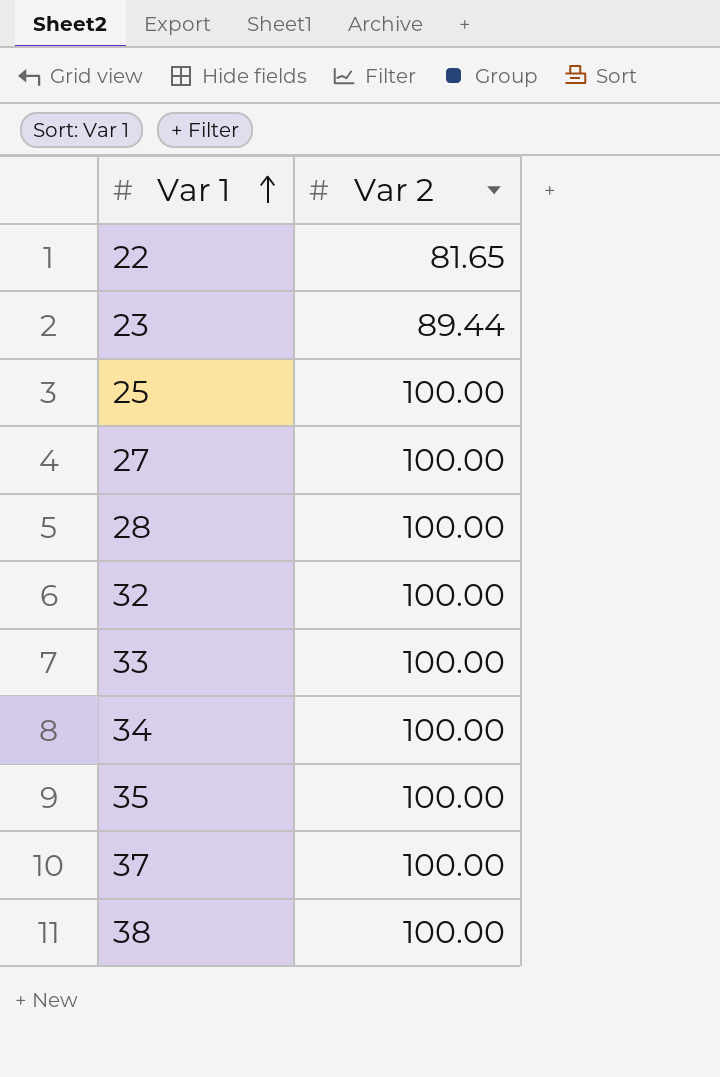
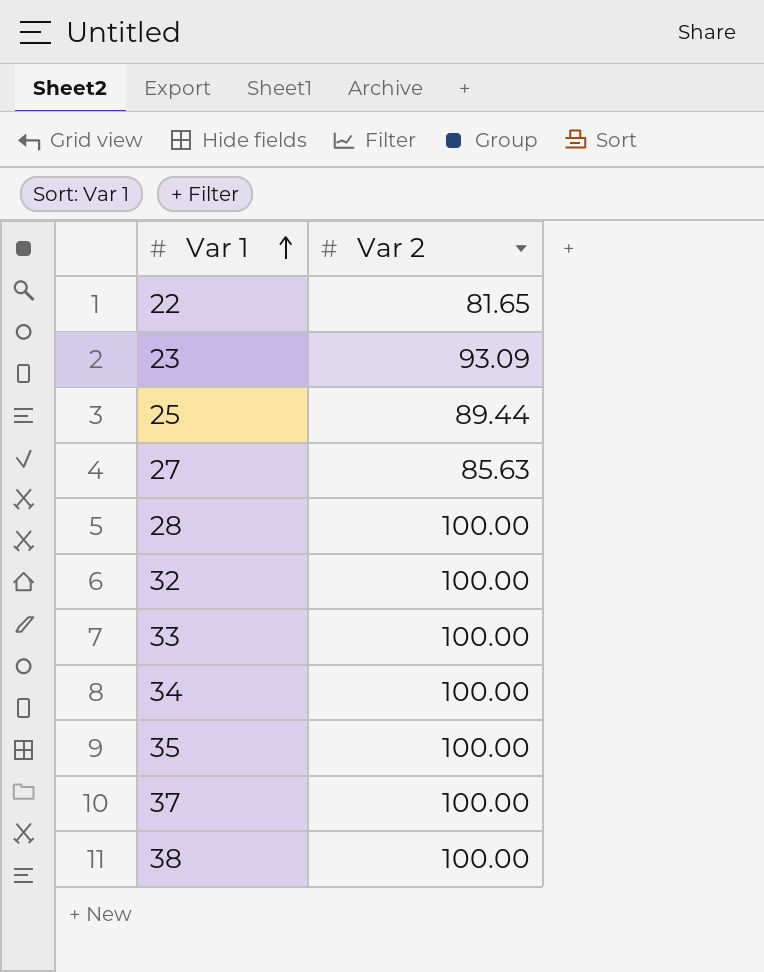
23 | Var 2: 89.44 -> 93.09
25 | Var 2: 100.00 -> 89.44
27 | Var 2: 100.00 -> 85.63

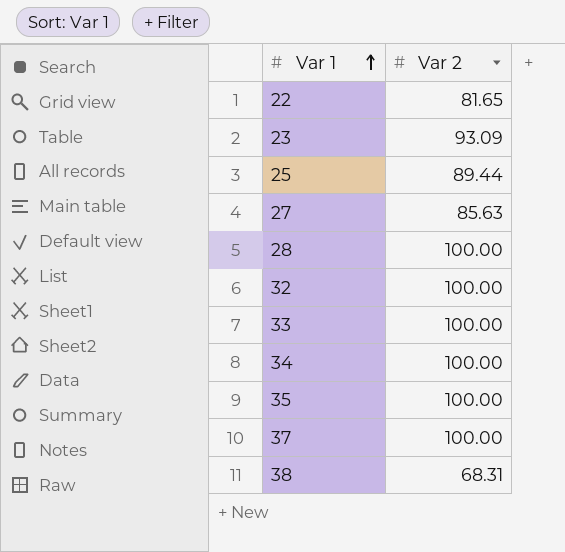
38 | Var 2: 100.00 -> 68.31

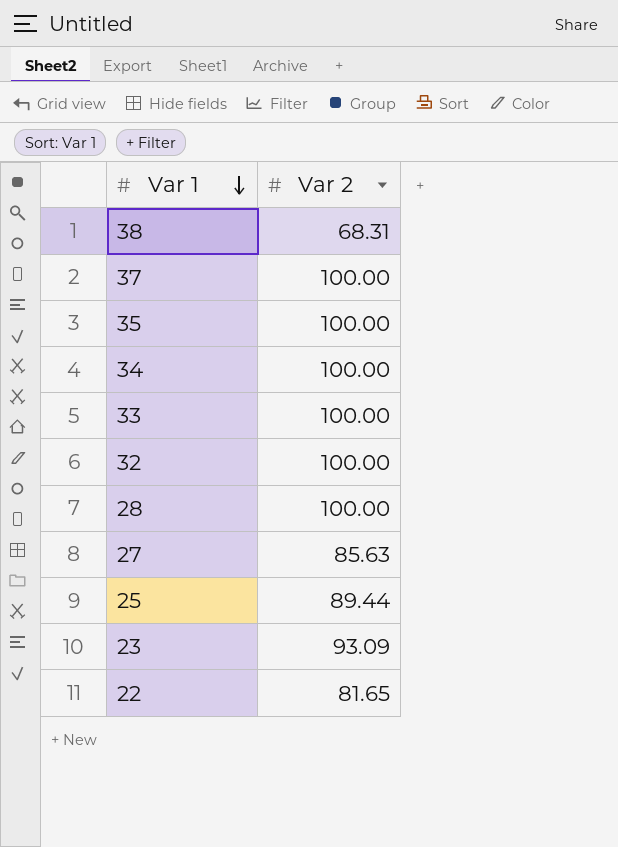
row order: Var 1 ascending -> Var 1 descending

